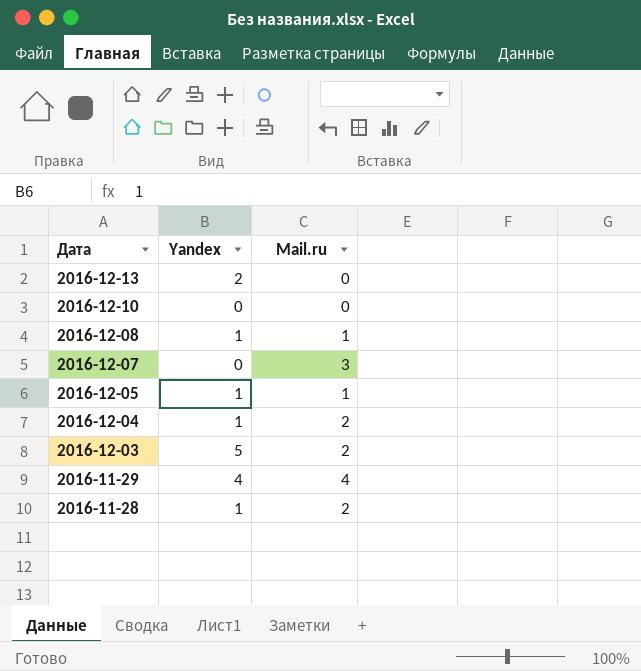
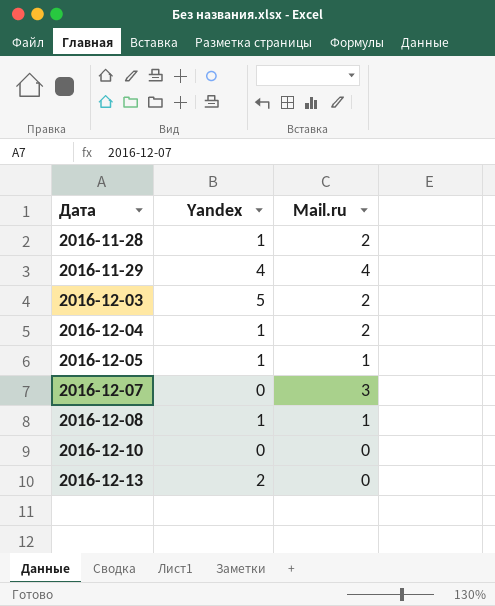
row order: Дата descending -> Дата ascending

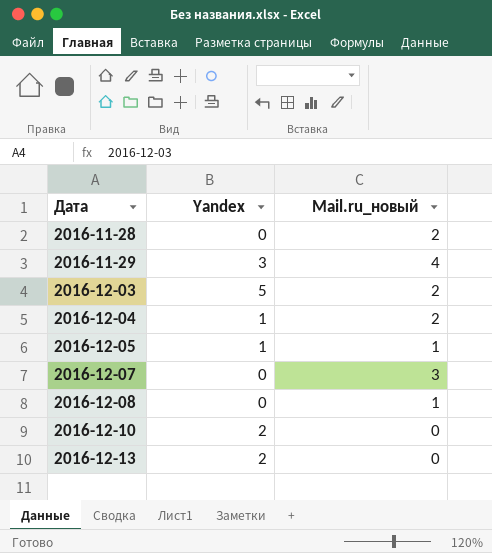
column name: Mail.ru -> Mail.ru_новый
2016-11-28 | Yandex: 1 -> 0
2016-11-29 | Yandex: 4 -> 3
2016-12-08 | Yandex: 1 -> 0
2016-12-10 | Yandex: 0 -> 2

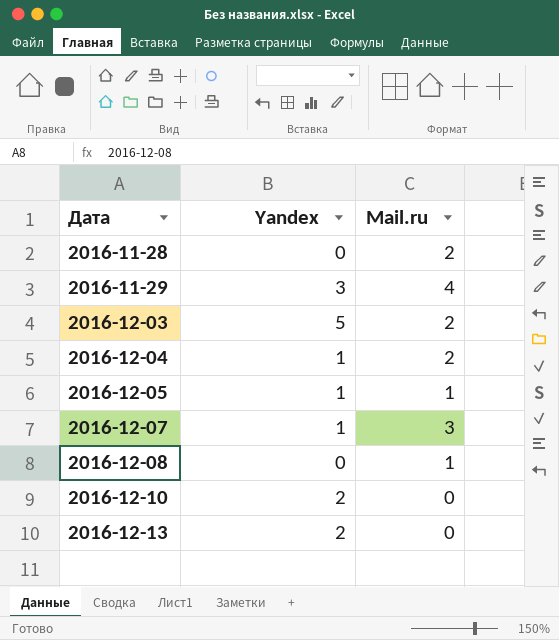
column name: Mail.ru_новый -> Mail.ru
2016-12-07 | Yandex: 0 -> 1

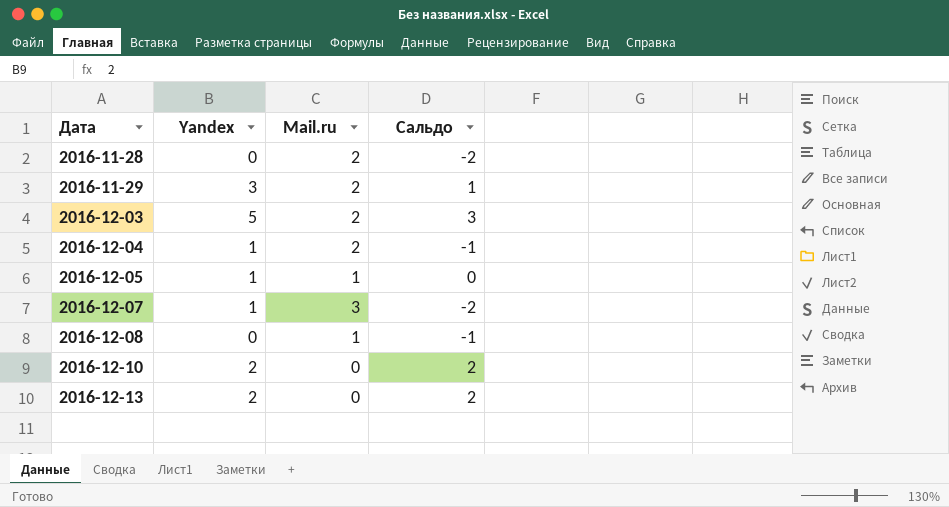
column Сальдо | formula: none -> [Yandex] - [Mail.ru]
2016-11-29 | Mail.ru: 4 -> 2

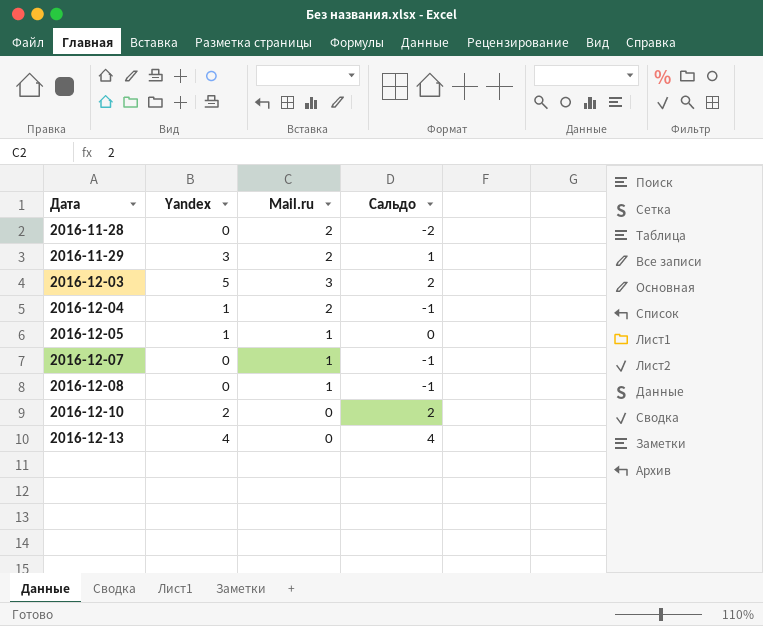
2016-12-03 | Mail.ru: 2 -> 3
2016-12-03 | Сальдо: 3 -> 2
2016-12-07 | Yandex: 1 -> 0
2016-12-07 | Mail.ru: 3 -> 1
2016-12-07 | Сальдо: -2 -> -1
2016-12-13 | Yandex: 2 -> 4
2016-12-13 | Сальдо: 2 -> 4

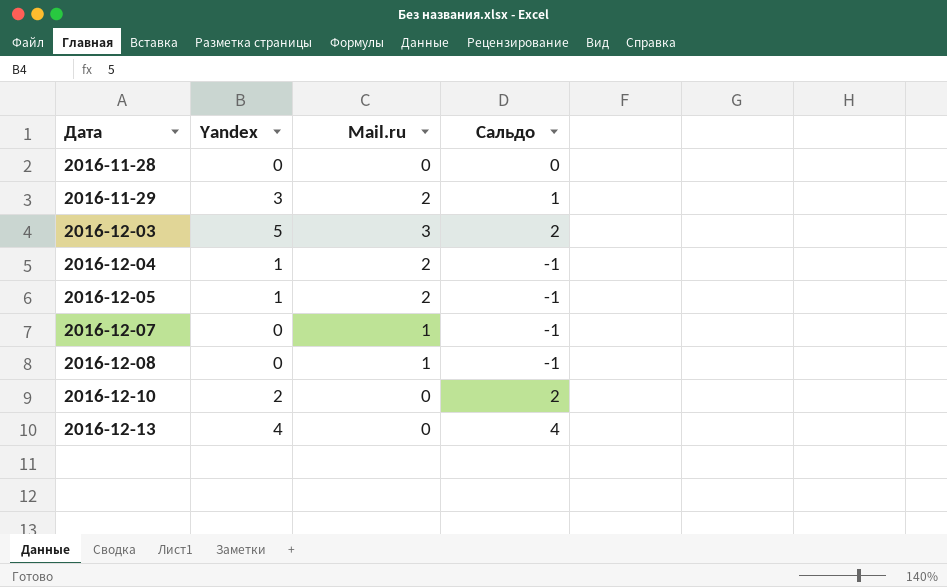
2016-11-28 | Mail.ru: 2 -> 0
2016-11-28 | Сальдо: -2 -> 0
2016-12-05 | Mail.ru: 1 -> 2
2016-12-05 | Сальдо: 0 -> -1

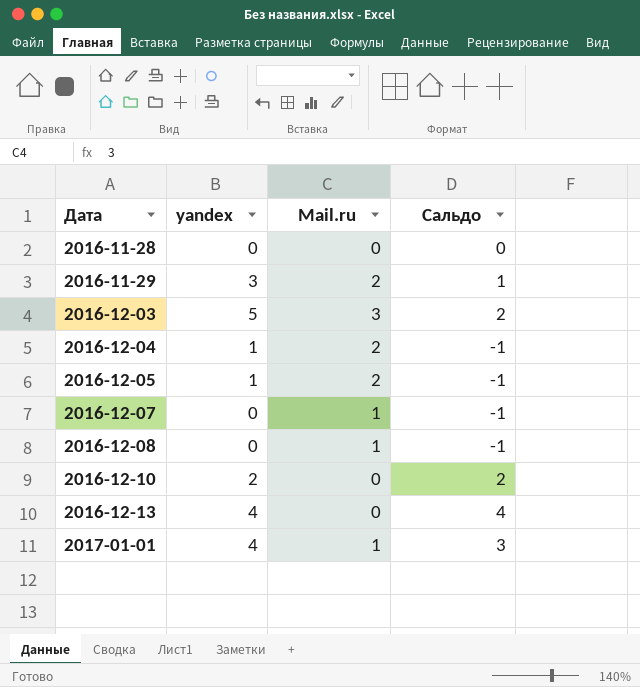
column name: Yandex -> yandex
row 2017-01-01: none -> 4 | 1 | 3

